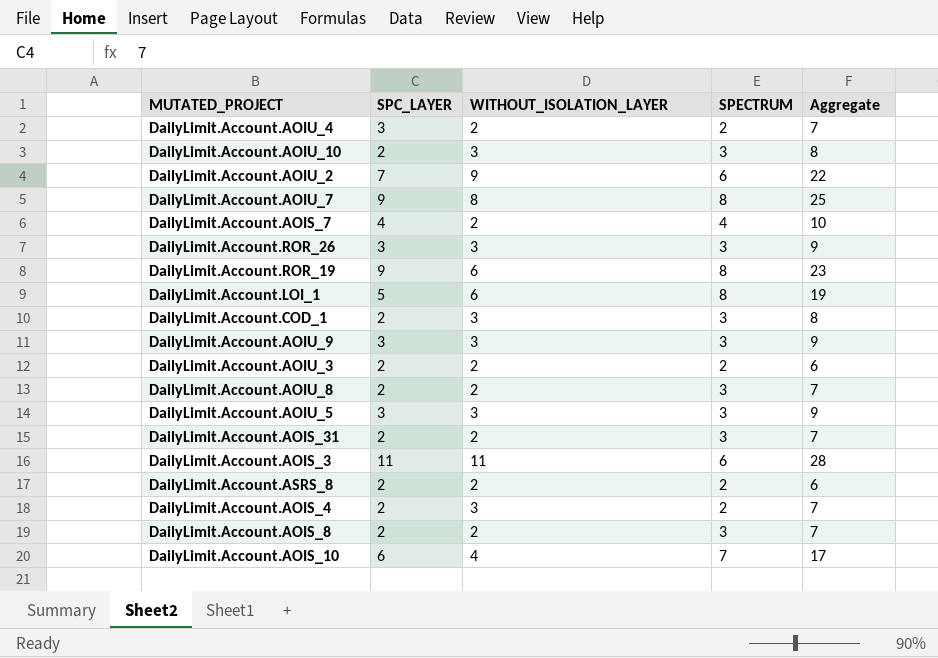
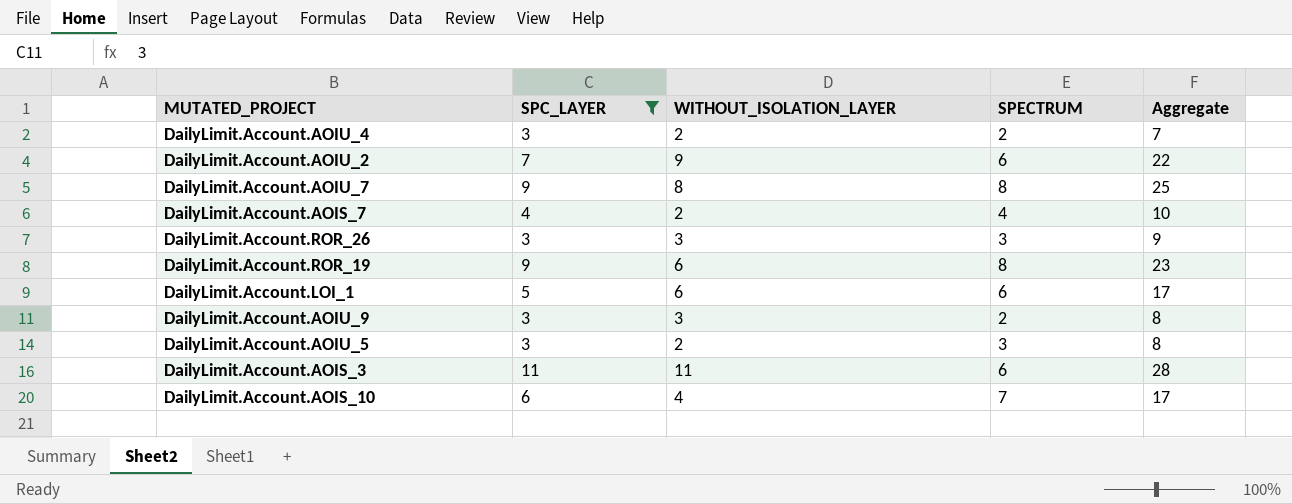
filter: none -> SPC_LAYER != 2
DailyLimit.Account.LOI_1 | SPECTRUM: 8 -> 6
DailyLimit.Account.LOI_1 | Aggregate: 19 -> 17
DailyLimit.Account.AOIU_9 | SPECTRUM: 3 -> 2
DailyLimit.Account.AOIU_9 | Aggregate: 9 -> 8
DailyLimit.Account.AOIU_5 | WITHOUT_ISOLATION_LAYER: 3 -> 2
DailyLimit.Account.AOIU_5 | Aggregate: 9 -> 8

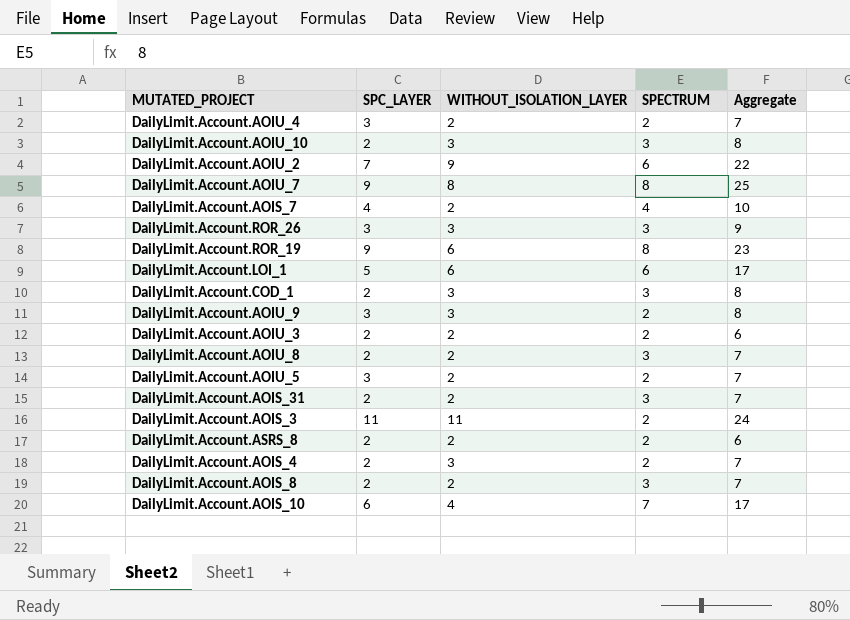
filter: SPC_LAYER != 2 -> none
DailyLimit.Account.AOIU_5 | SPECTRUM: 3 -> 2
DailyLimit.Account.AOIU_5 | Aggregate: 8 -> 7
DailyLimit.Account.AOIS_3 | SPECTRUM: 6 -> 2
DailyLimit.Account.AOIS_3 | Aggregate: 28 -> 24

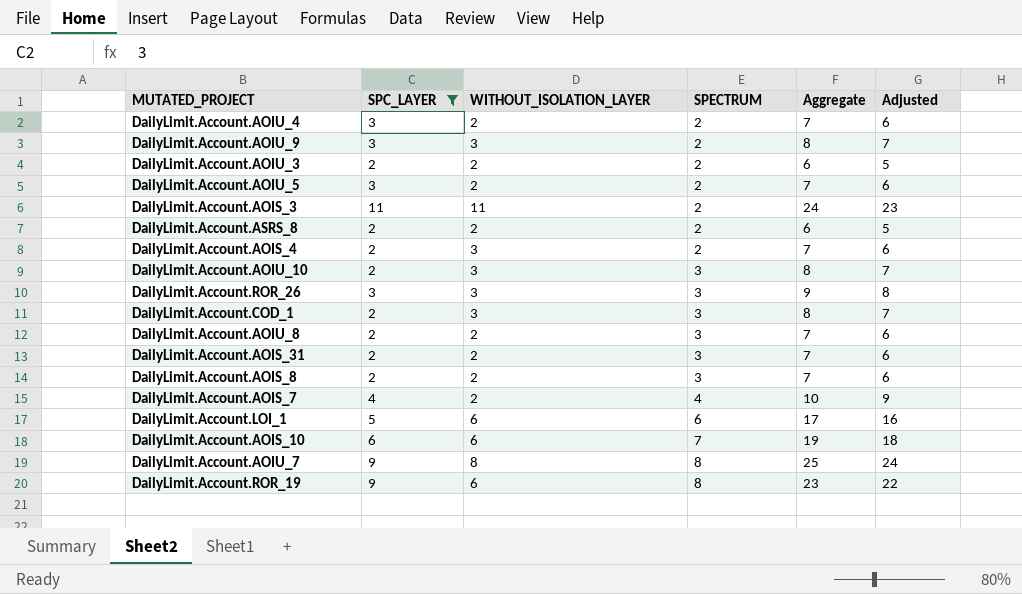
filter: none -> SPC_LAYER != 7
row order: none -> SPECTRUM ascending
column Adjusted | formula: none -> [Aggregate] - 1
DailyLimit.Account.AOIS_10 | WITHOUT_ISOLATION_LAYER: 4 -> 6
DailyLimit.Account.AOIS_10 | Aggregate: 17 -> 19

